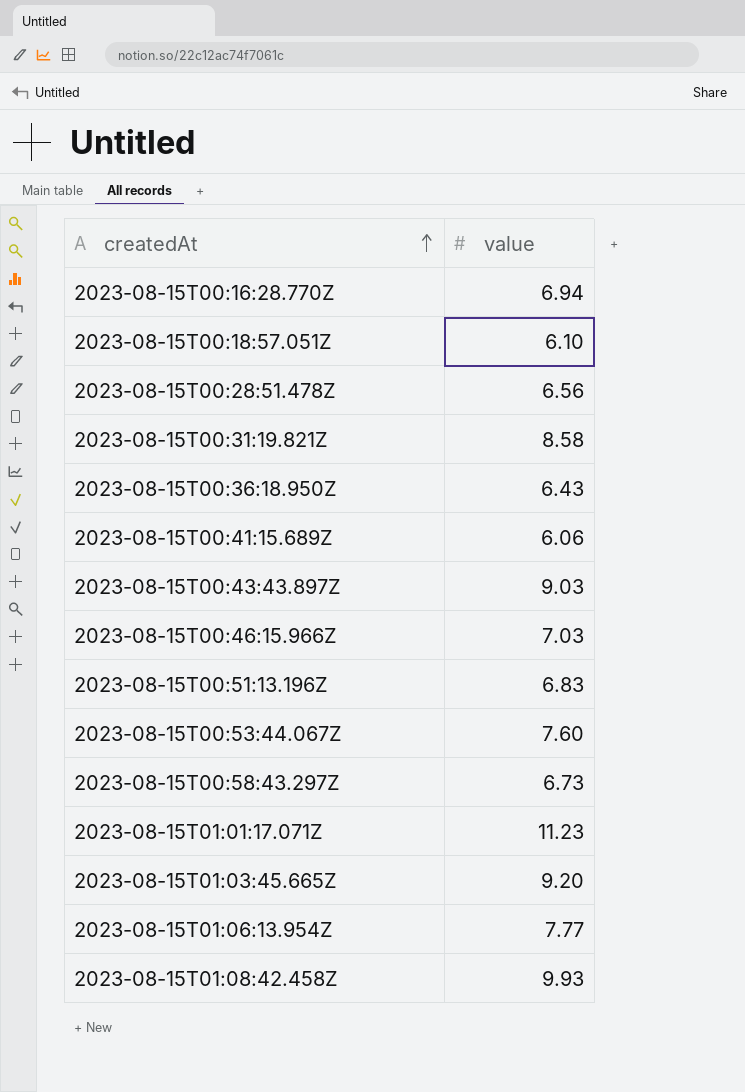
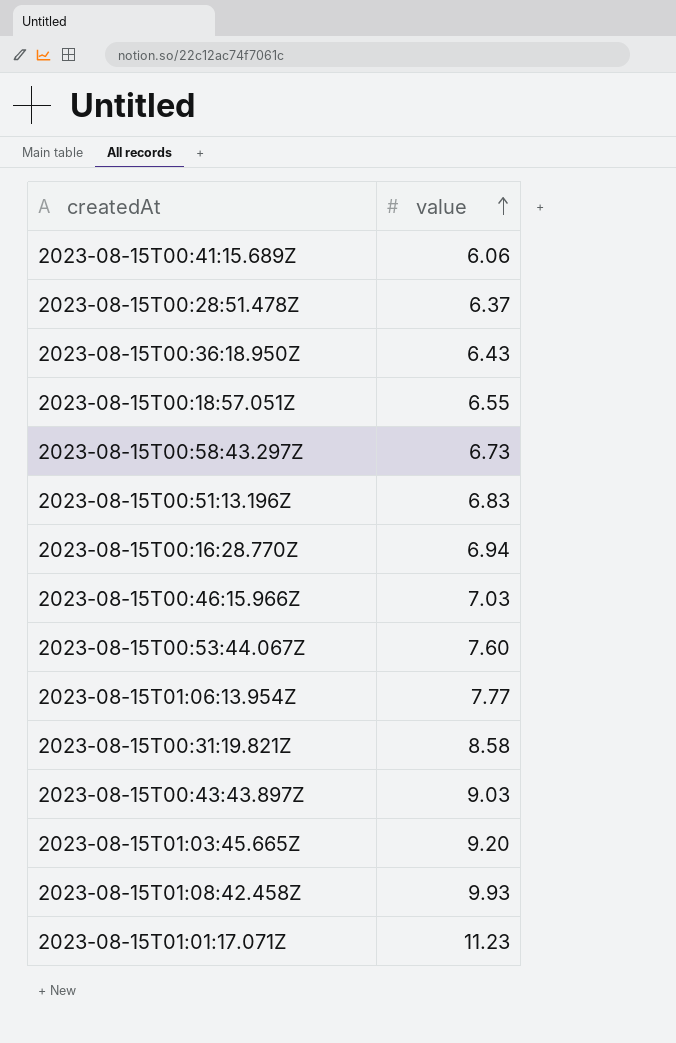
row order: createdAt ascending -> value ascending
2023-08-15T00:28:51.478Z | value: 6.56 -> 6.37
2023-08-15T00:18:57.051Z | value: 6.10 -> 6.55

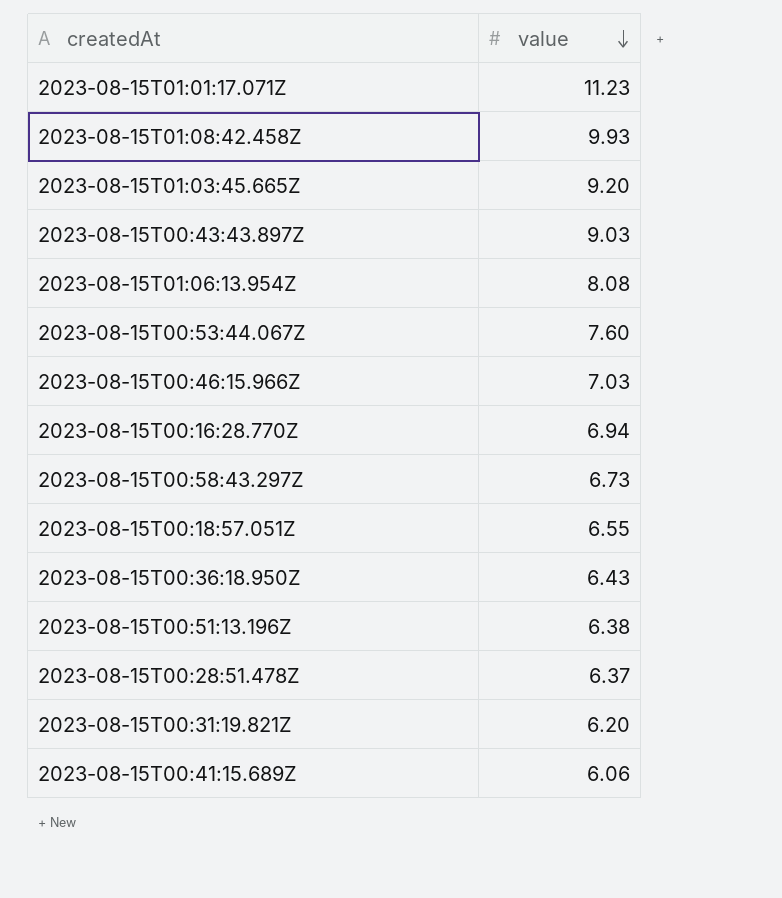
row order: value ascending -> value descending
2023-08-15T01:06:13.954Z | value: 7.77 -> 8.08
2023-08-15T00:51:13.196Z | value: 6.83 -> 6.38
2023-08-15T00:31:19.821Z | value: 8.58 -> 6.20

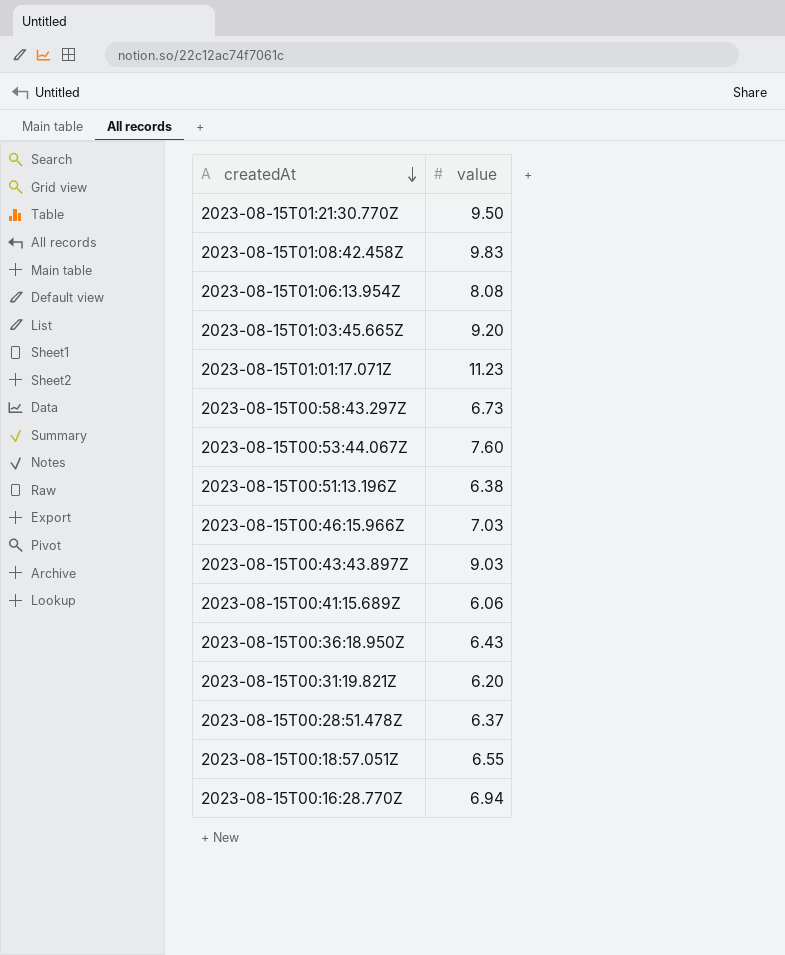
row order: value descending -> createdAt descending
row 2023-08-15T01:21:30.770Z: none -> 9.50
2023-08-15T01:08:42.458Z | value: 9.93 -> 9.83

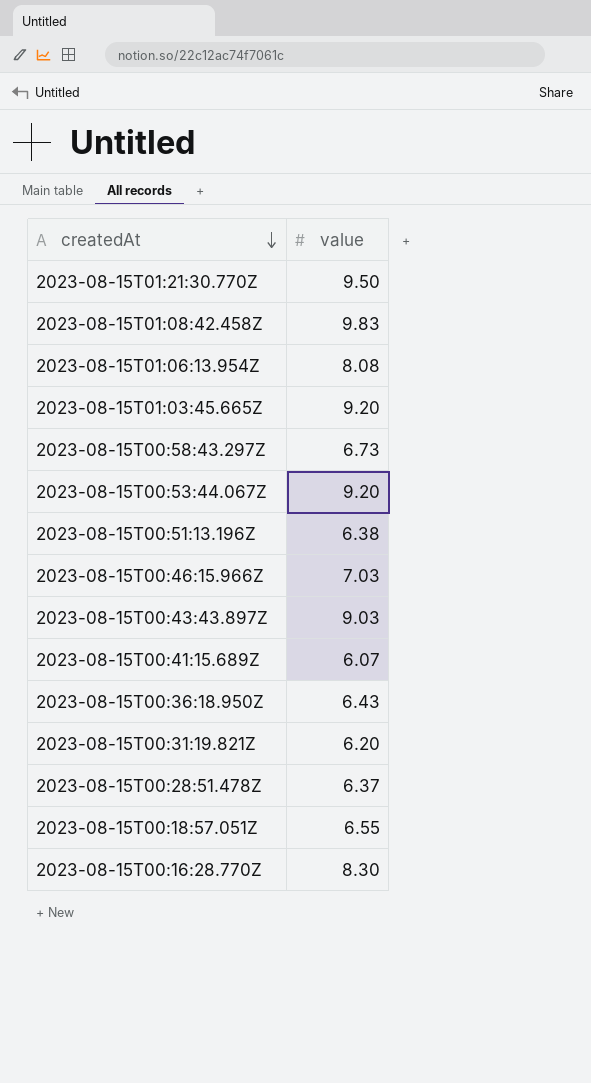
row 2023-08-15T01:01:17.071Z: 11.23 -> none
2023-08-15T00:53:44.067Z | value: 7.60 -> 9.20
2023-08-15T00:41:15.689Z | value: 6.06 -> 6.07
2023-08-15T00:16:28.770Z | value: 6.94 -> 8.30

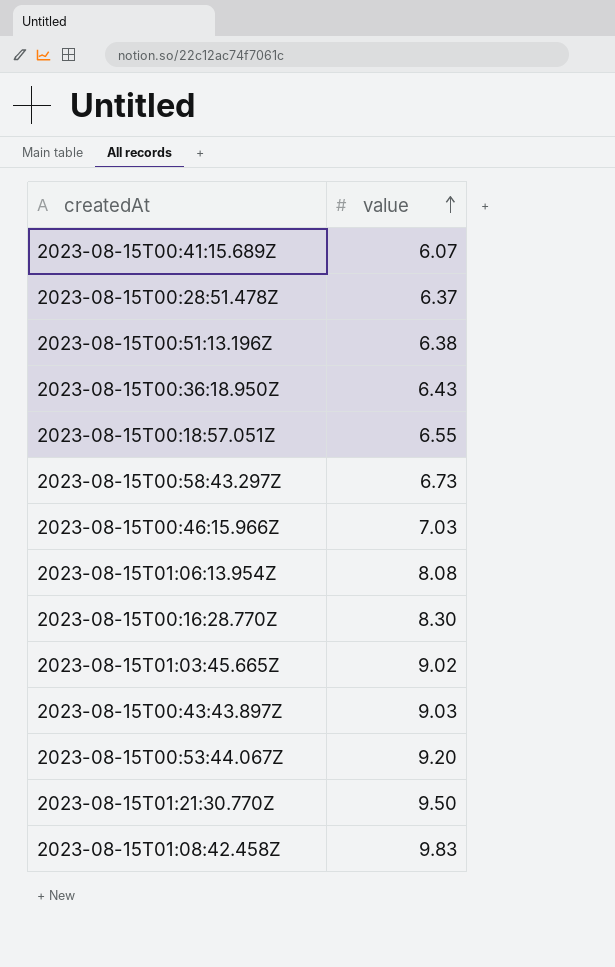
row order: createdAt descending -> value ascending
row 2023-08-15T00:31:19.821Z: 6.20 -> none
2023-08-15T01:03:45.665Z | value: 9.20 -> 9.02

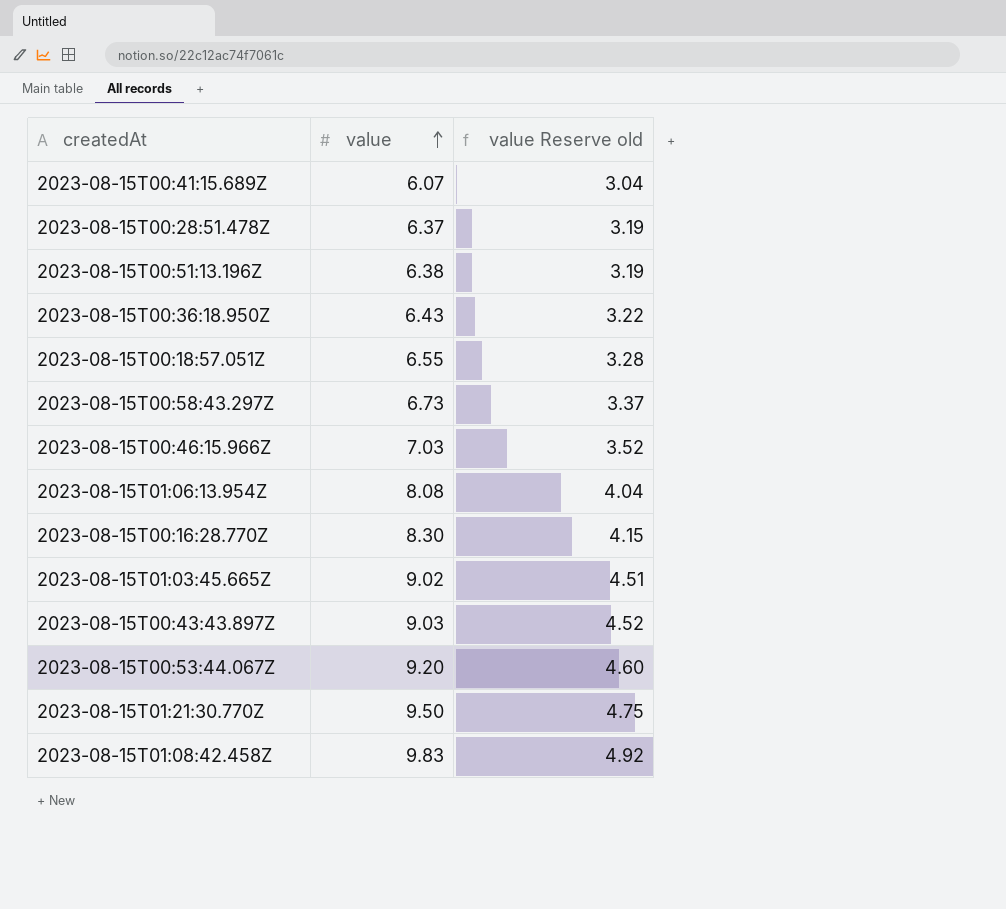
column value Reserve old | formula: none -> [value] * 0.5

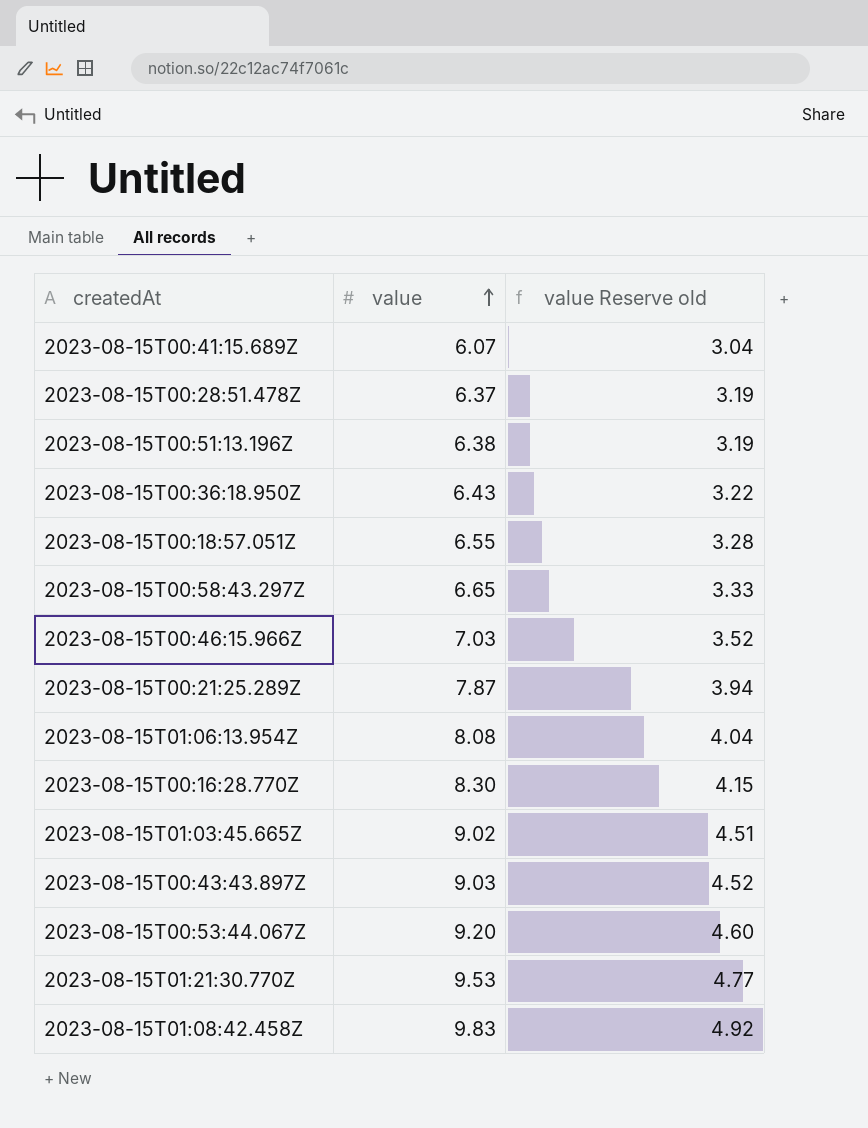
2023-08-15T00:58:43.297Z | value: 6.73 -> 6.65
2023-08-15T00:58:43.297Z | value Reserve old: 3.37 -> 3.33
row 2023-08-15T00:21:25.289Z: none -> 7.87 | 3.94
2023-08-15T01:21:30.770Z | value: 9.50 -> 9.53
2023-08-15T01:21:30.770Z | value Reserve old: 4.75 -> 4.77

